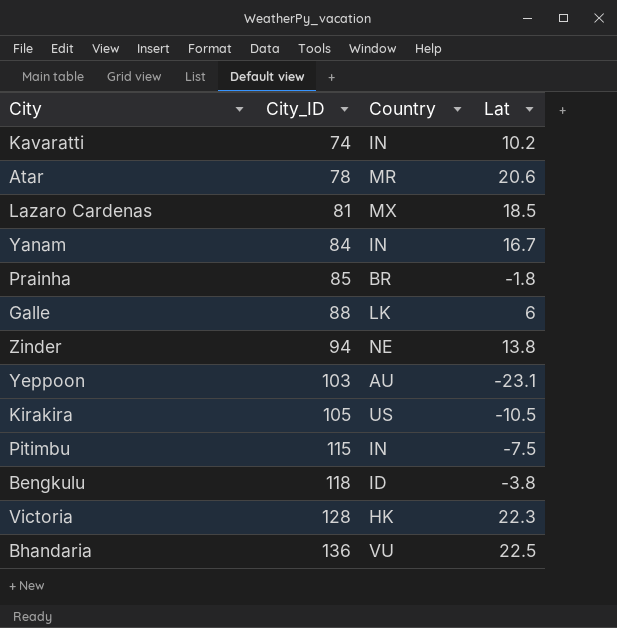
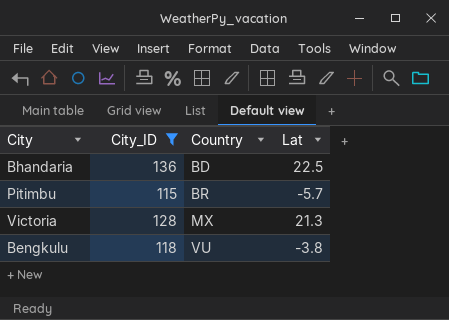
filter: none -> City_ID >= 115
row order: City_ID ascending -> Country ascending
Bhandaria | Country: VU -> BD
Pitimbu | Country: IN -> BR
Pitimbu | Lat: -7.5 -> -5.7
Victoria | Country: HK -> MX
Victoria | Lat: 22.3 -> 21.3
Bengkulu | Country: ID -> VU

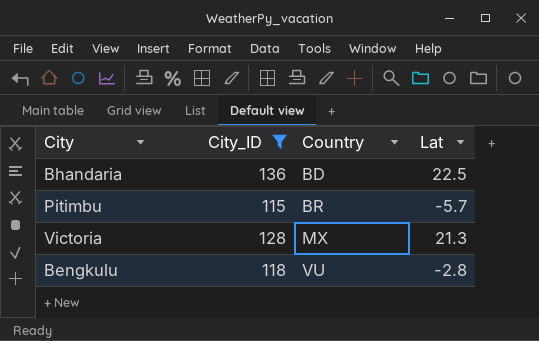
Bengkulu | Lat: -3.8 -> -2.8

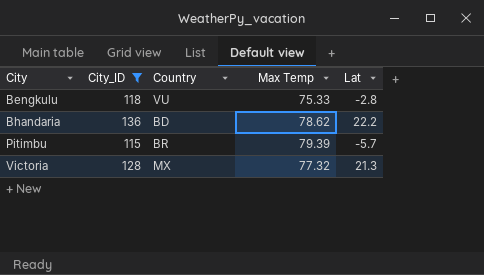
row order: Country ascending -> City ascending
column Max Temp | position: none -> 4
Bhandaria | Lat: 22.5 -> 22.2

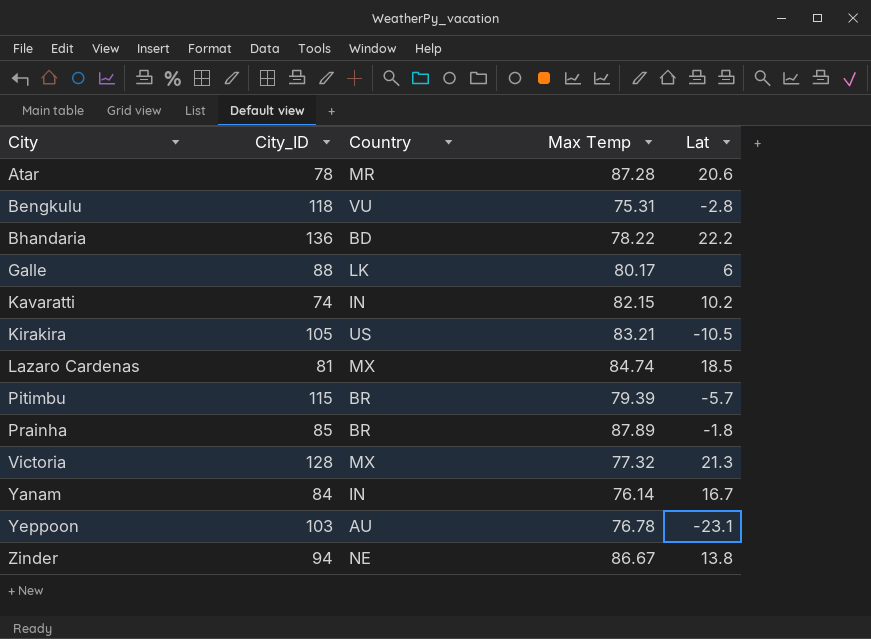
filter: City_ID >= 115 -> none
Bengkulu | Max Temp: 75.33 -> 75.31
Bhandaria | Max Temp: 78.62 -> 78.22

